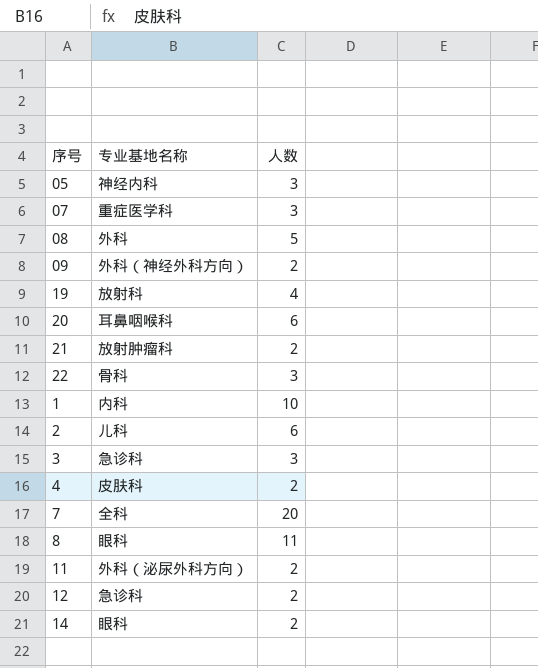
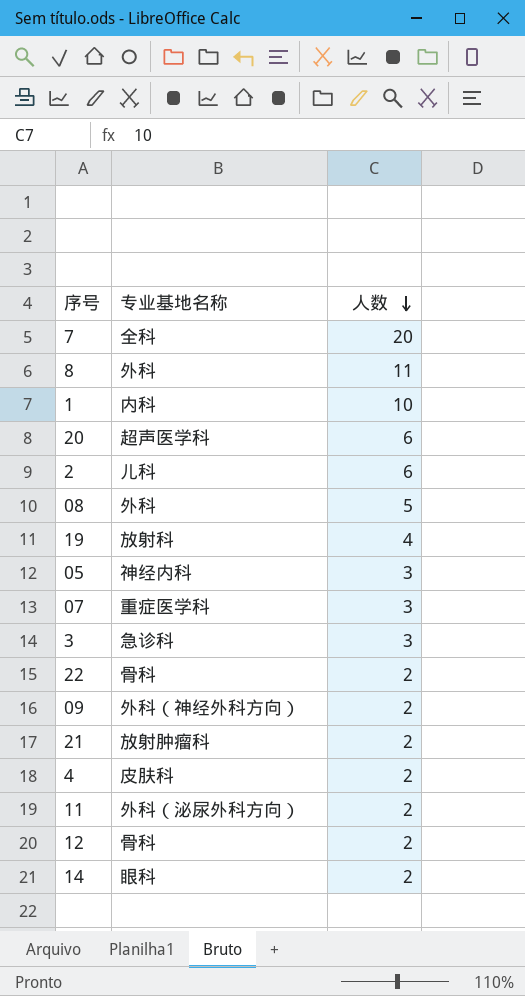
row order: none -> 人数 descending
8 | 专业基地名称: 眼科 -> 外科
20 | 专业基地名称: 耳鼻咽喉科 -> 超声医学科
22 | 人数: 3 -> 2
12 | 专业基地名称: 急诊科 -> 骨科

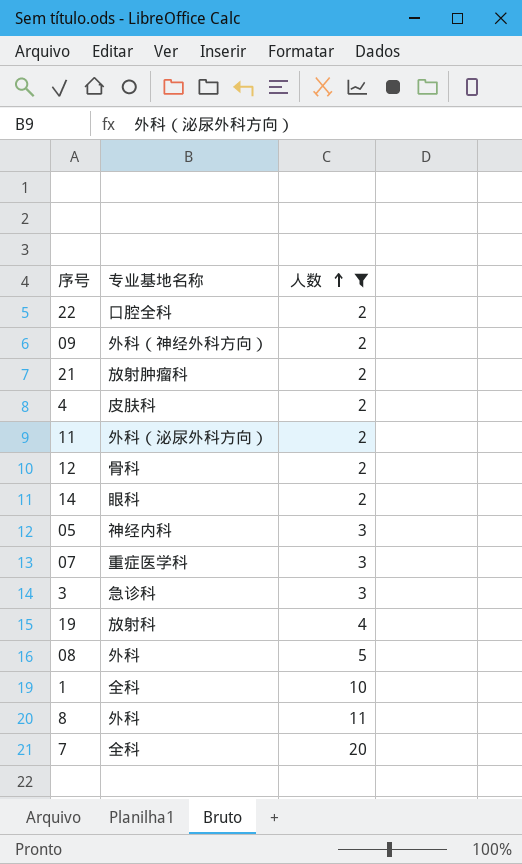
filter: none -> 人数 != 6
row order: 人数 descending -> 人数 ascending
22 | 专业基地名称: 骨科 -> 口腔全科
1 | 专业基地名称: 内科 -> 全科

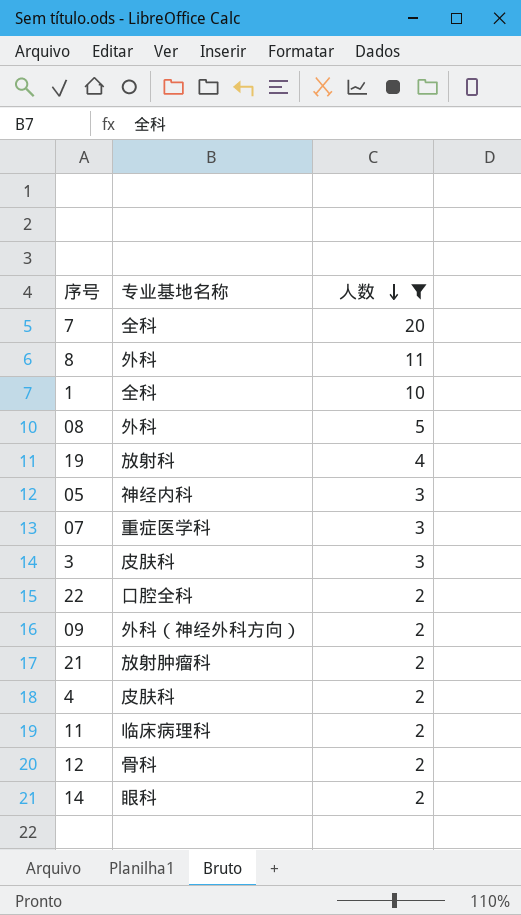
row order: 人数 ascending -> 人数 descending
3 | 专业基地名称: 急诊科 -> 皮肤科
11 | 专业基地名称: 外科（泌尿外科方向） -> 临床病理科

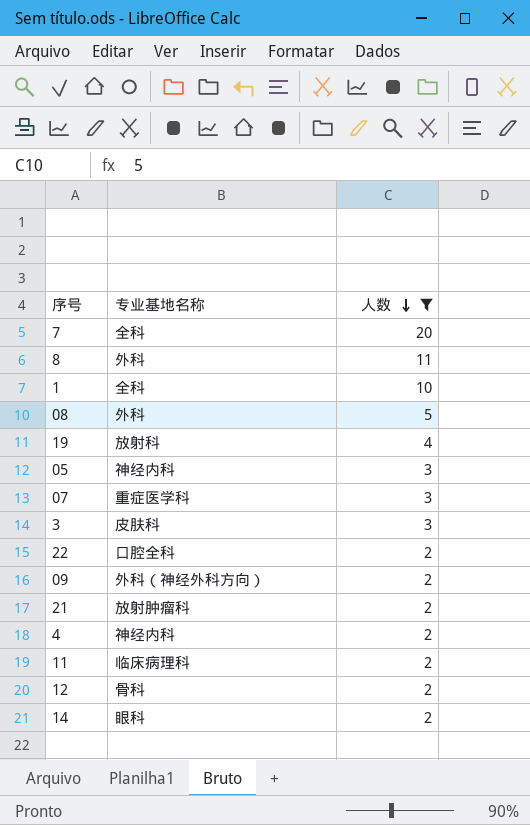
4 | 专业基地名称: 皮肤科 -> 神经内科

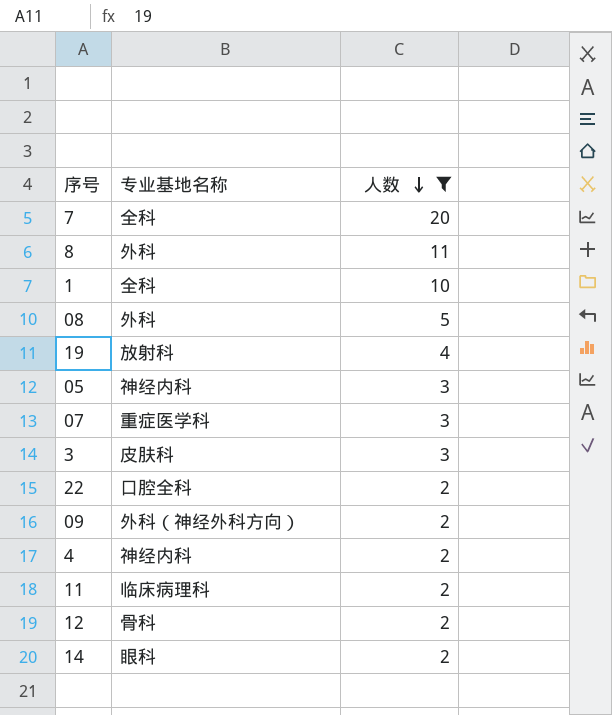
row 21: 放射肿瘤科 | 2 -> none

